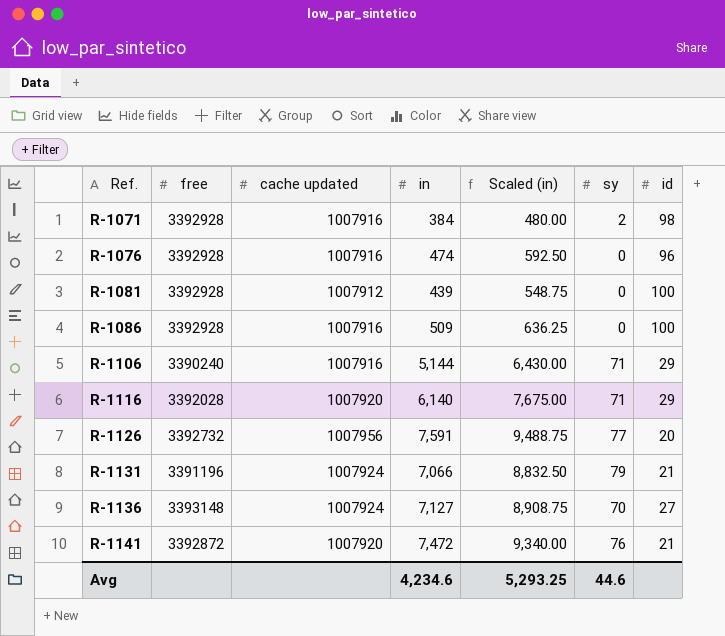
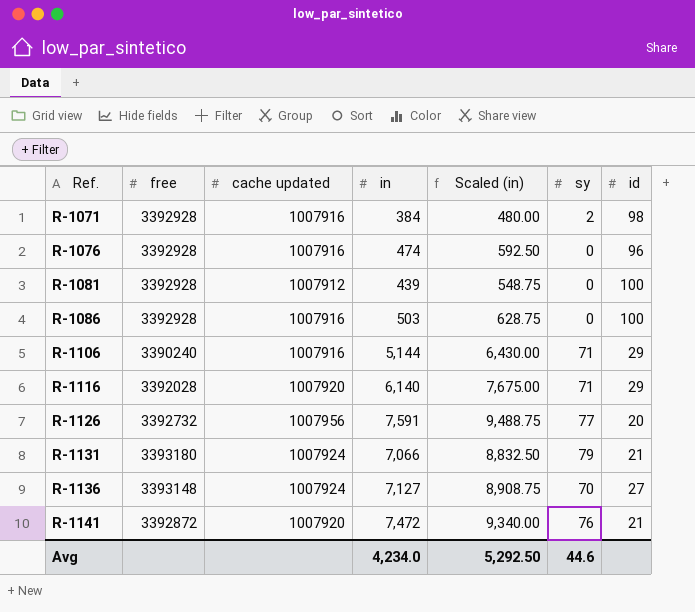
R-1086 | in: 509 -> 503
R-1086 | Scaled (in): 636.25 -> 628.75
R-1131 | free: 3391196 -> 3393180
Avg | in: 4,234.6 -> 4,234.0
Avg | Scaled (in): 5,293.25 -> 5,292.50

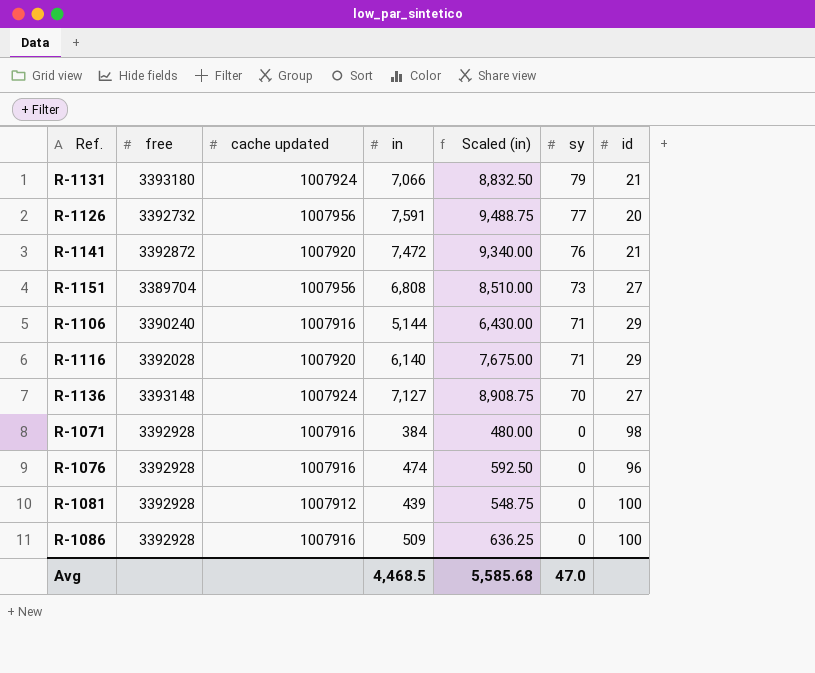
row order: Ref. ascending -> sy descending
row R-1151: none -> 3389704 | 1007956 | 6,808 | 8,510.00 | 73 | 27
R-1071 | sy: 2 -> 0
R-1086 | in: 503 -> 509
R-1086 | Scaled (in): 628.75 -> 636.25
Avg | in: 4,234.0 -> 4,468.5
Avg | Scaled (in): 5,292.50 -> 5,585.68
Avg | sy: 44.6 -> 47.0

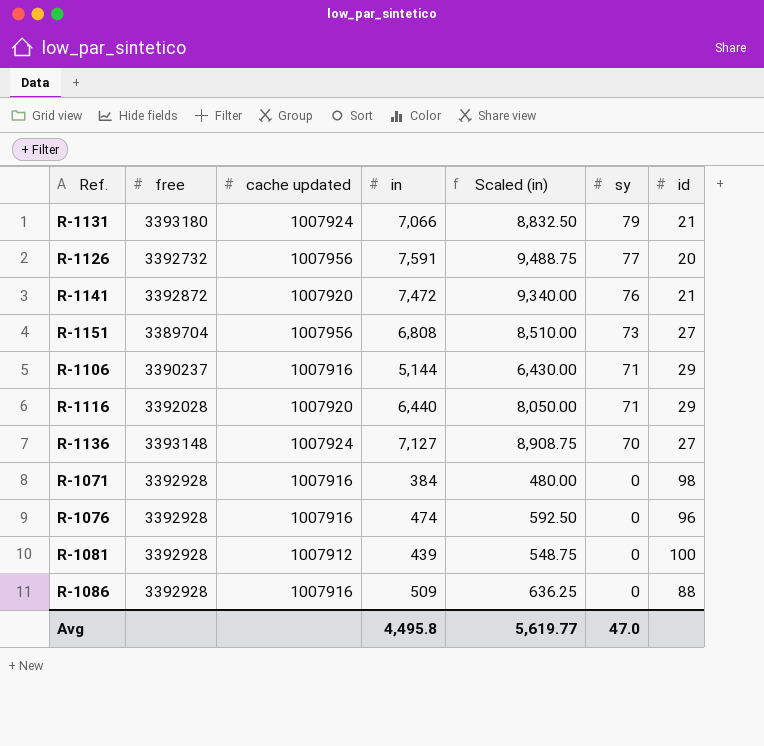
R-1106 | free: 3390240 -> 3390237
R-1116 | in: 6,140 -> 6,440
R-1116 | Scaled (in): 7,675.00 -> 8,050.00
R-1086 | id: 100 -> 88
Avg | in: 4,468.5 -> 4,495.8
Avg | Scaled (in): 5,585.68 -> 5,619.77

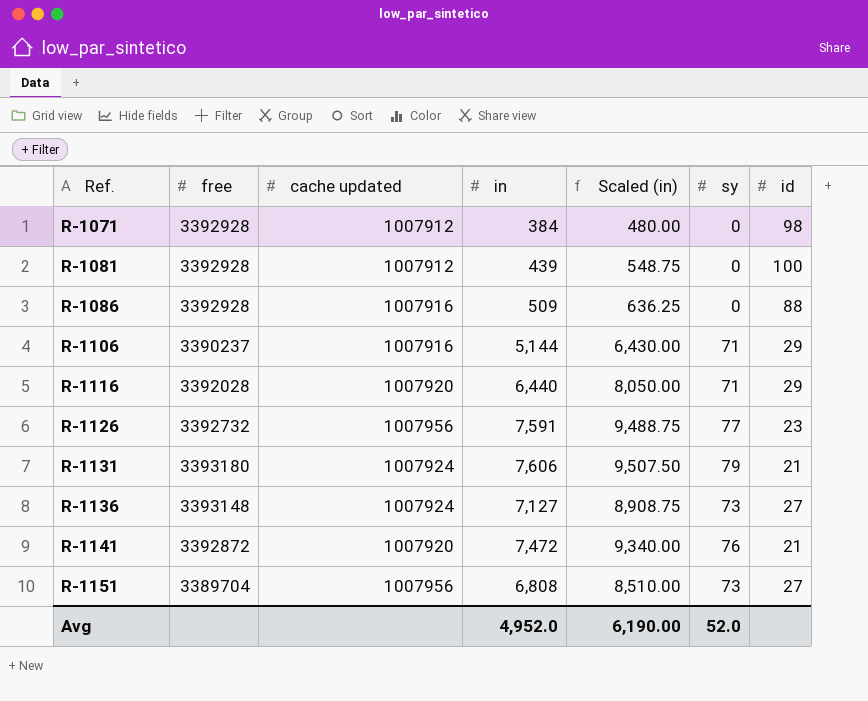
row order: sy descending -> Ref. ascending
row R-1076: 3392928 | 1007916 | 474 | 592.50 | 0 | 96 -> none
R-1071 | cache updated: 1007916 -> 1007912
R-1126 | id: 20 -> 23
R-1131 | in: 7,066 -> 7,606
R-1131 | Scaled (in): 8,832.50 -> 9,507.50
R-1136 | sy: 70 -> 73
Avg | in: 4,495.8 -> 4,952.0
Avg | Scaled (in): 5,619.77 -> 6,190.00
Avg | sy: 47.0 -> 52.0

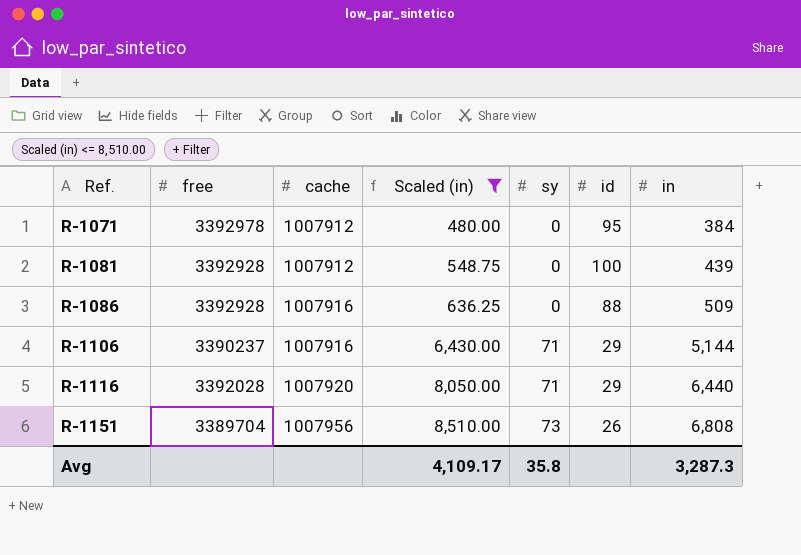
filter: none -> Scaled (in) <= 8,510.00
column name: cache updated -> cache
column in | position: 4 -> 7
R-1071 | free: 3392928 -> 3392978
R-1071 | id: 98 -> 95
R-1151 | id: 27 -> 26
Avg | Scaled (in): 6,190.00 -> 4,109.17
Avg | sy: 52.0 -> 35.8
Avg | in: 4,952.0 -> 3,287.3

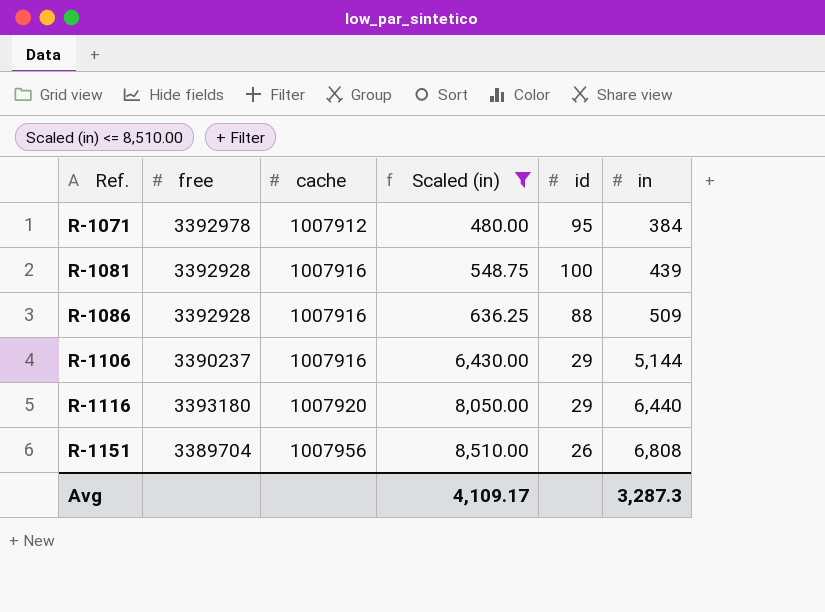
column sy | position: 5 -> none
R-1081 | cache: 1007912 -> 1007916
R-1116 | free: 3392028 -> 3393180

